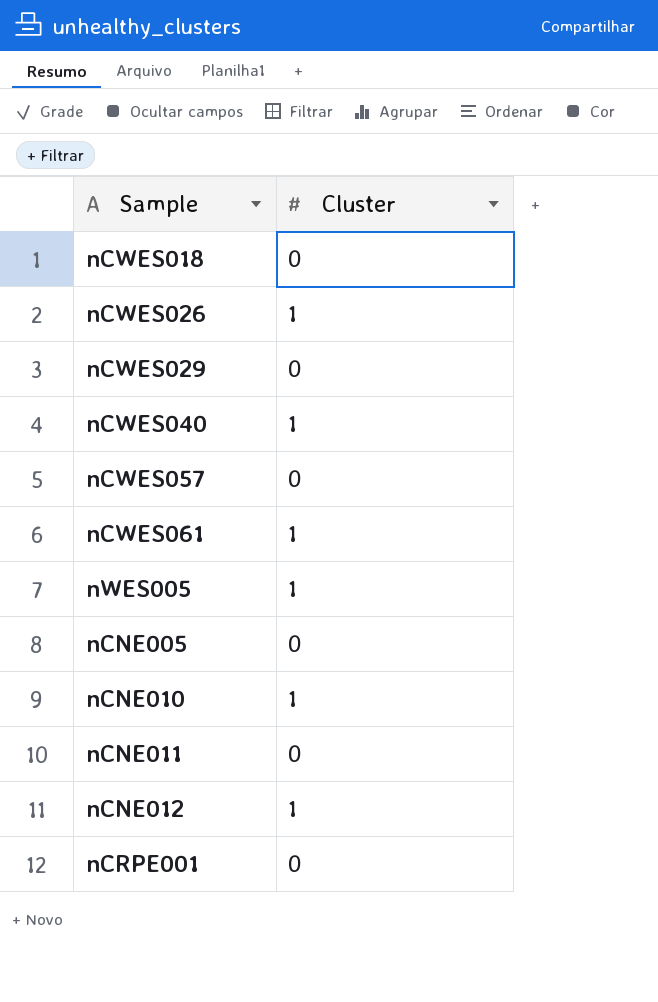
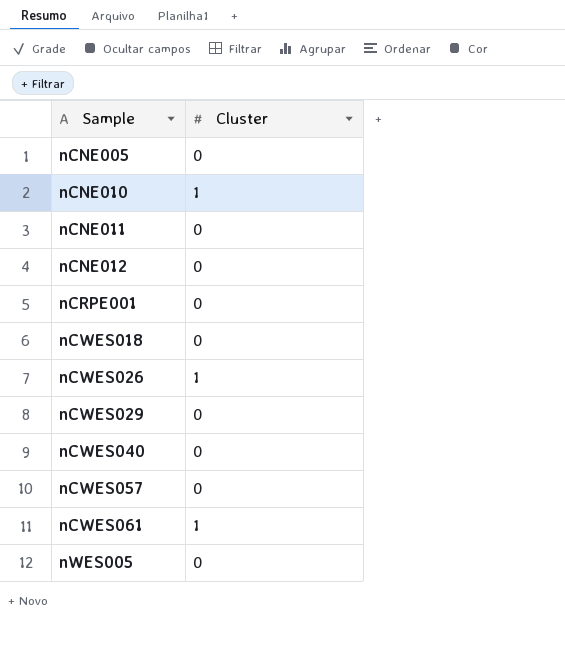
row order: none -> Sample ascending
nCNE012 | Cluster: 1 -> 0
nCWES040 | Cluster: 1 -> 0
nWES005 | Cluster: 1 -> 0

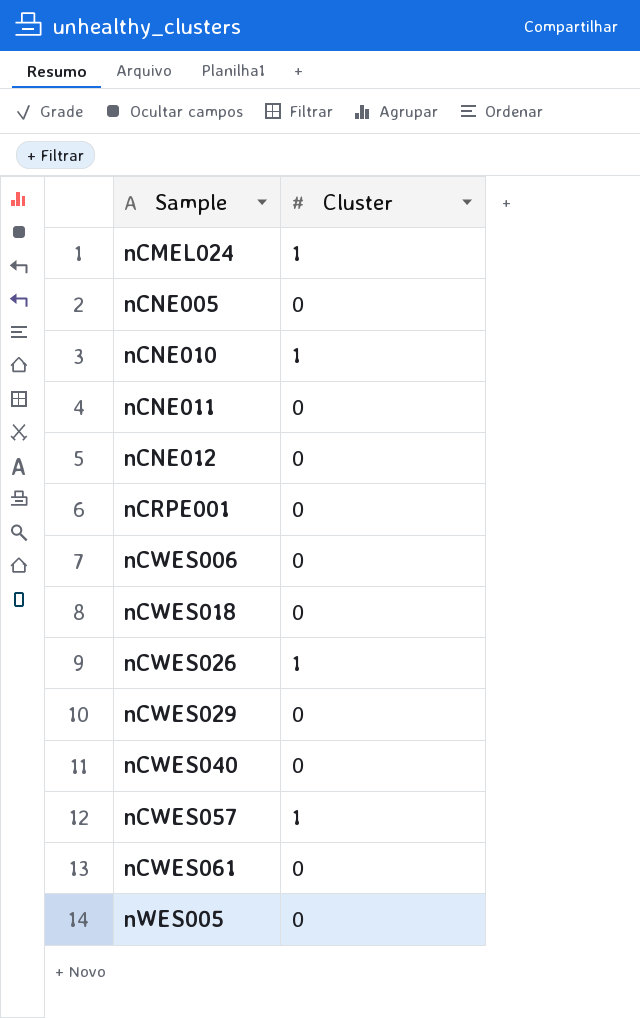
row nCMEL024: none -> 1
row nCWES006: none -> 0
nCWES057 | Cluster: 0 -> 1
nCWES061 | Cluster: 1 -> 0

